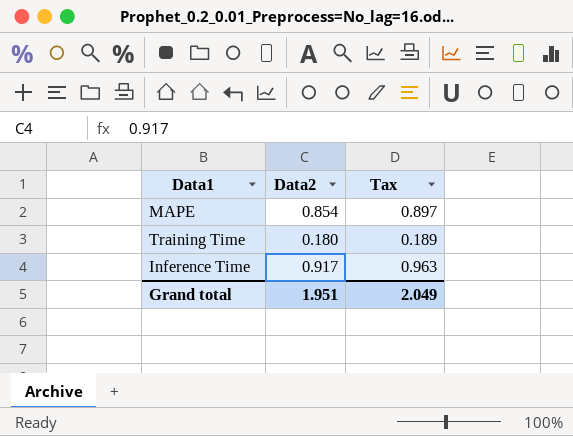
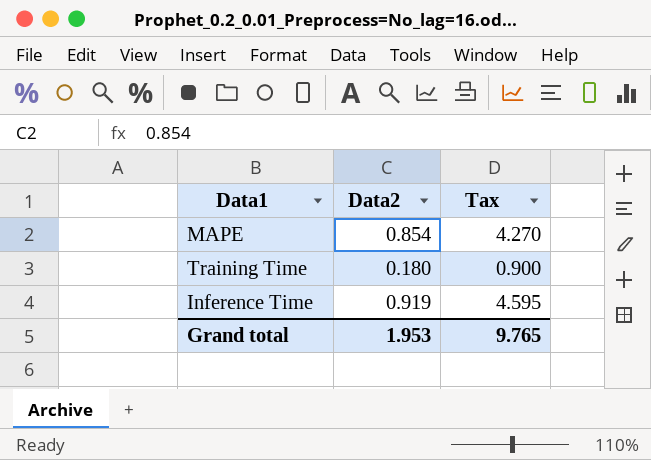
column Tax | formula: [Data2] * 1.05 -> [Data2] * 5
Inference Time | Data2: 0.917 -> 0.919
Grand total | Data2: 1.951 -> 1.953
Grand total | Tax: 2.049 -> 9.765

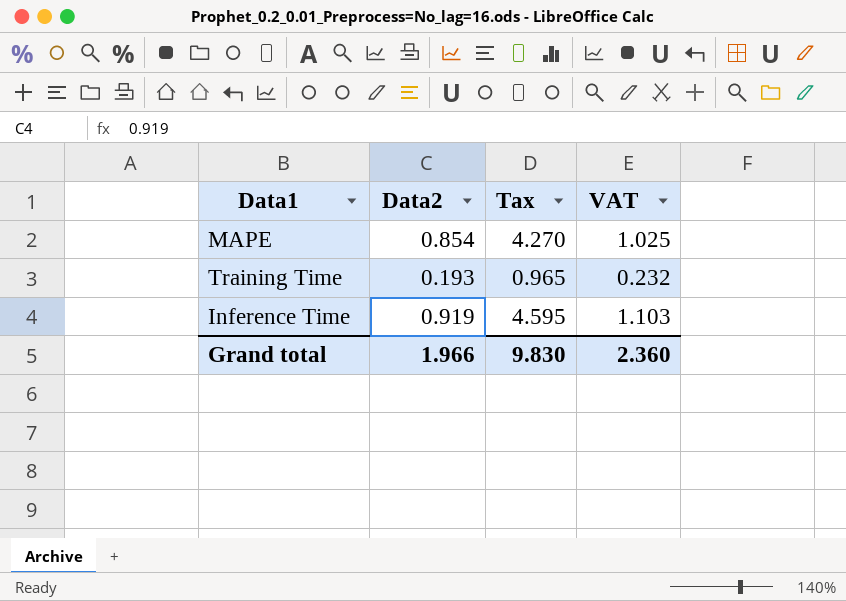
column VAT | formula: none -> [Data2] * 1.2
Training Time | Data2: 0.180 -> 0.193
Training Time | Tax: 0.900 -> 0.965
Grand total | Data2: 1.953 -> 1.966
Grand total | Tax: 9.765 -> 9.830

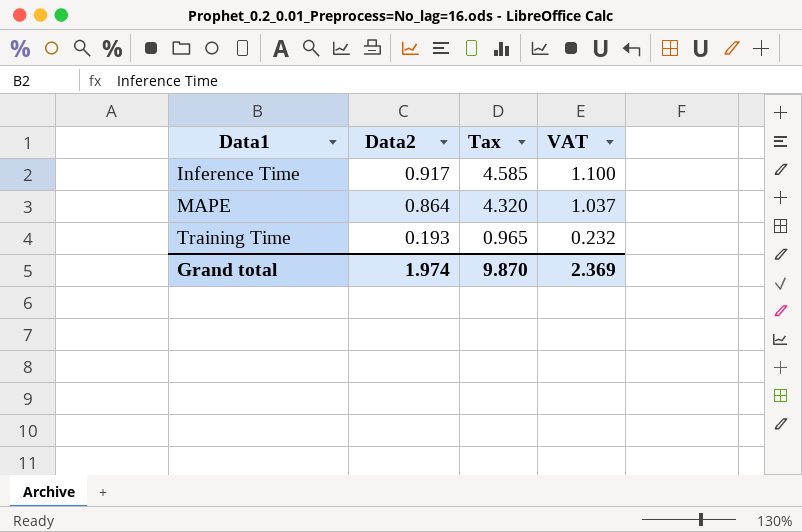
row order: none -> Data1 ascending
Inference Time | Data2: 0.919 -> 0.917
Inference Time | Tax: 4.595 -> 4.585
Inference Time | VAT: 1.103 -> 1.100
MAPE | Data2: 0.854 -> 0.864
MAPE | Tax: 4.270 -> 4.320
MAPE | VAT: 1.025 -> 1.037
Grand total | Data2: 1.966 -> 1.974
Grand total | Tax: 9.830 -> 9.870
Grand total | VAT: 2.360 -> 2.369

